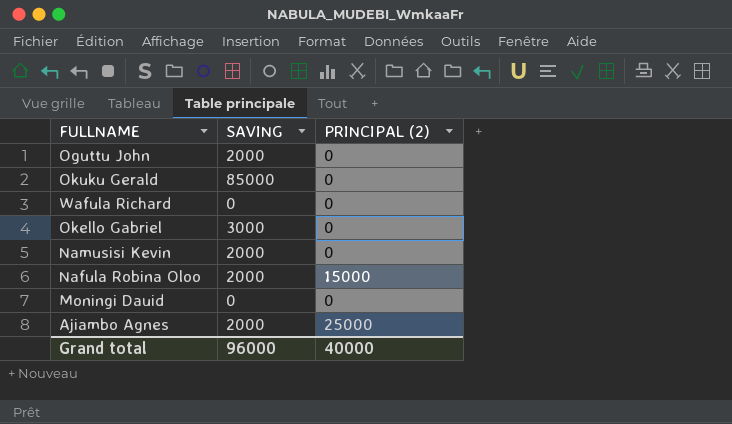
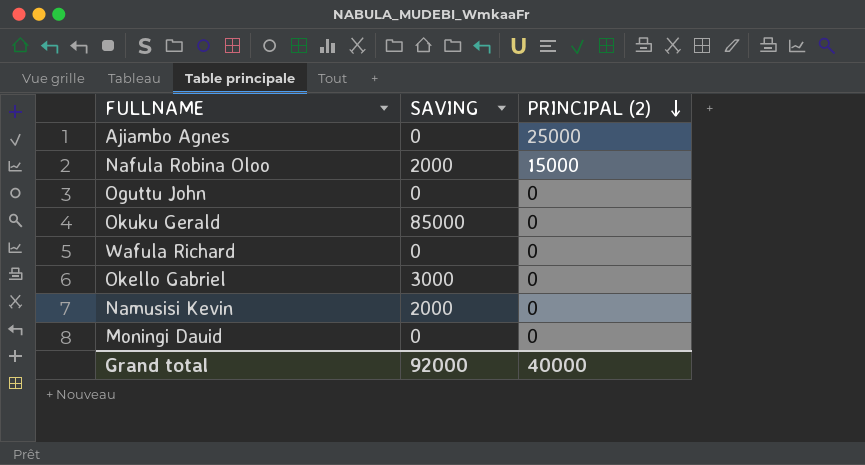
row order: none -> PRINCIPAL (2) descending
Ajiambo Agnes | SAVING: 2000 -> 0
Oguttu John | SAVING: 2000 -> 0
Grand total | SAVING: 96000 -> 92000

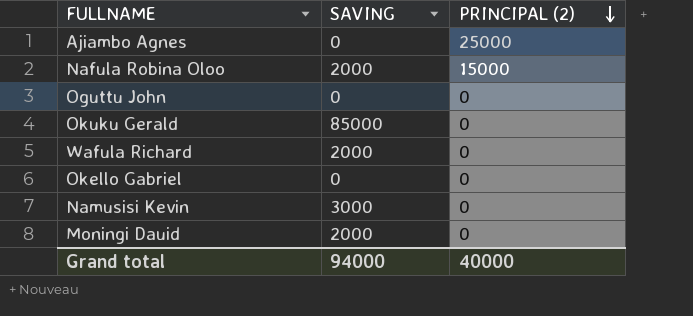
Wafula Richard | SAVING: 0 -> 2000
Okello Gabriel | SAVING: 3000 -> 0
Namusisi Kevin | SAVING: 2000 -> 3000
Moningi Dauid | SAVING: 0 -> 2000
Grand total | SAVING: 92000 -> 94000

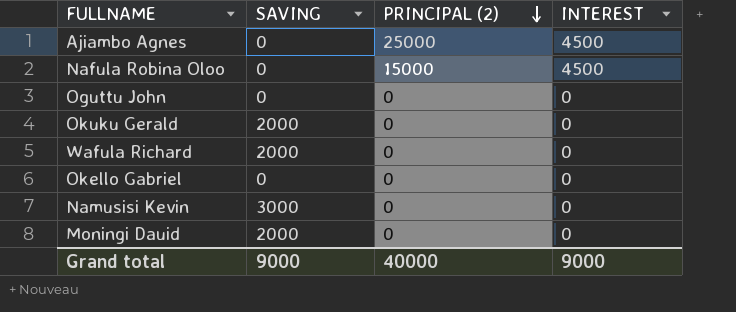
column INTEREST | position: none -> 4
Nafula Robina Oloo | SAVING: 2000 -> 0
Okuku Gerald | SAVING: 85000 -> 2000
Grand total | SAVING: 94000 -> 9000

